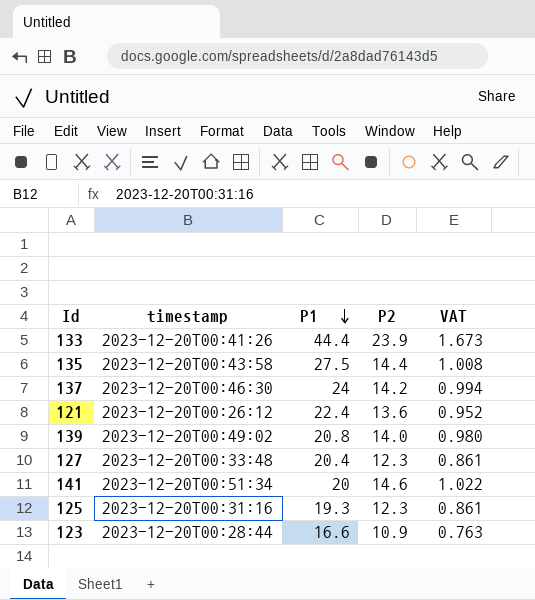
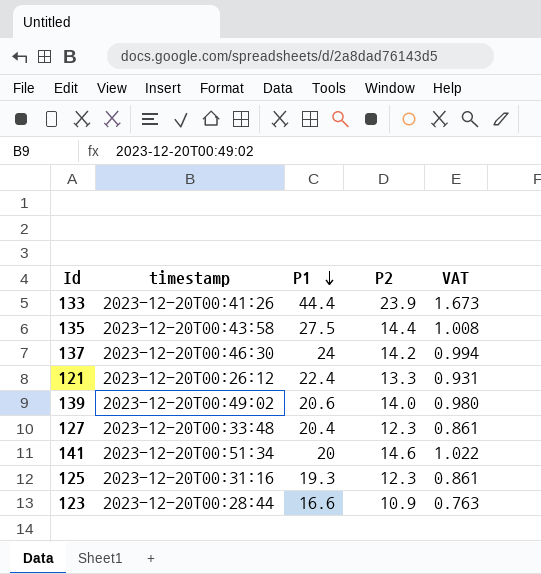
121 | P2: 13.6 -> 13.3
121 | VAT: 0.952 -> 0.931
139 | P1: 20.8 -> 20.6

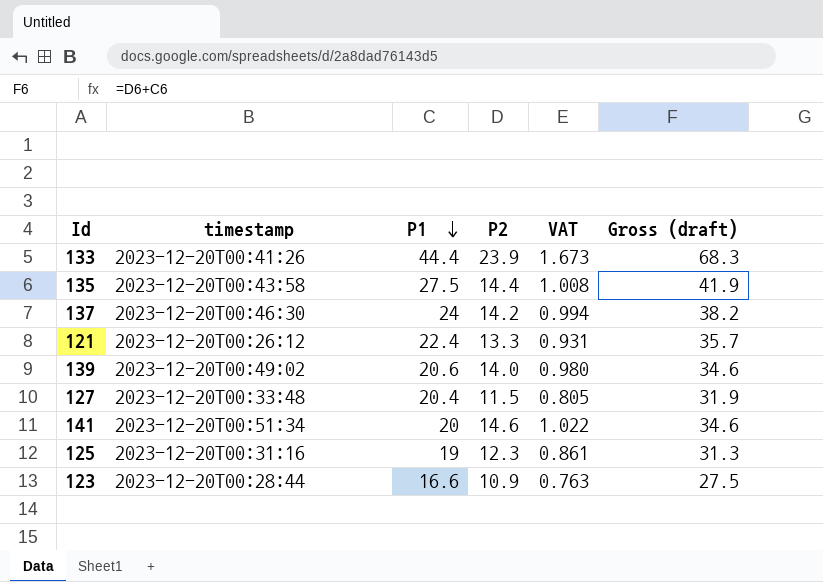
column Gross (draft) | formula: none -> [P1] + [P2]
127 | P2: 12.3 -> 11.5
127 | VAT: 0.861 -> 0.805
125 | P1: 19.3 -> 19

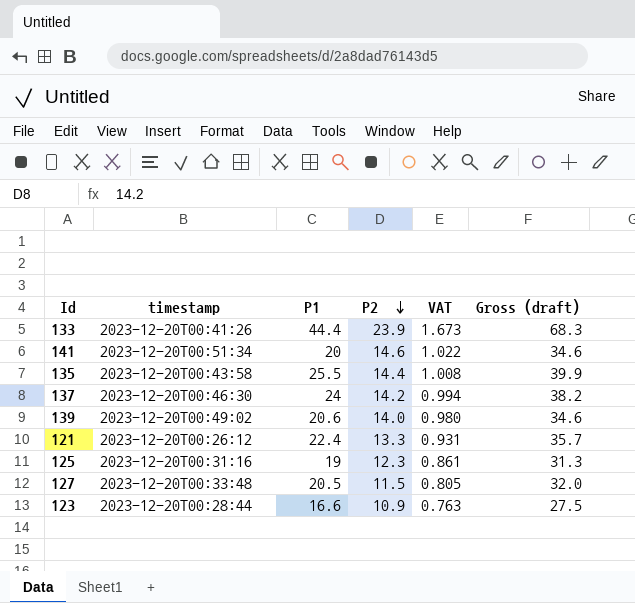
row order: P1 descending -> P2 descending
135 | P1: 27.5 -> 25.5
135 | Gross (draft): 41.9 -> 39.9
127 | P1: 20.4 -> 20.5
127 | Gross (draft): 31.9 -> 32.0

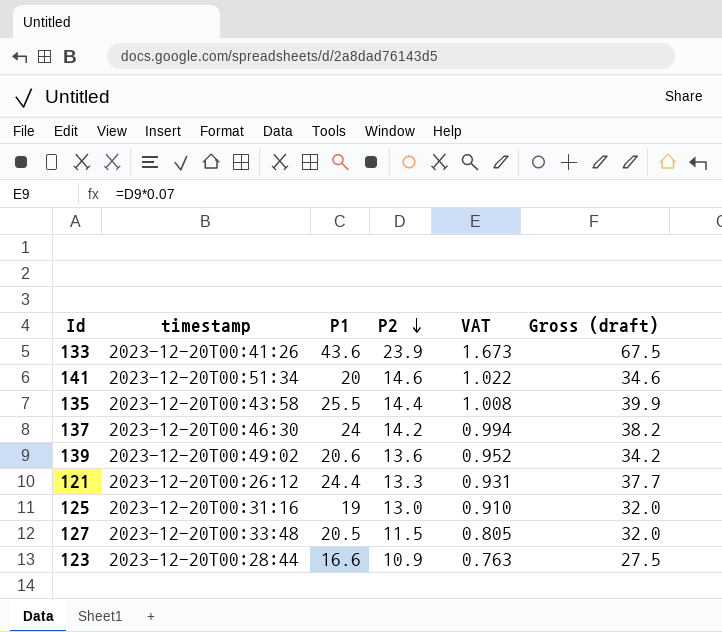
133 | P1: 44.4 -> 43.6
133 | Gross (draft): 68.3 -> 67.5
139 | P2: 14.0 -> 13.6
139 | VAT: 0.980 -> 0.952
139 | Gross (draft): 34.6 -> 34.2
121 | P1: 22.4 -> 24.4
121 | Gross (draft): 35.7 -> 37.7
125 | P2: 12.3 -> 13.0
125 | VAT: 0.861 -> 0.910
125 | Gross (draft): 31.3 -> 32.0

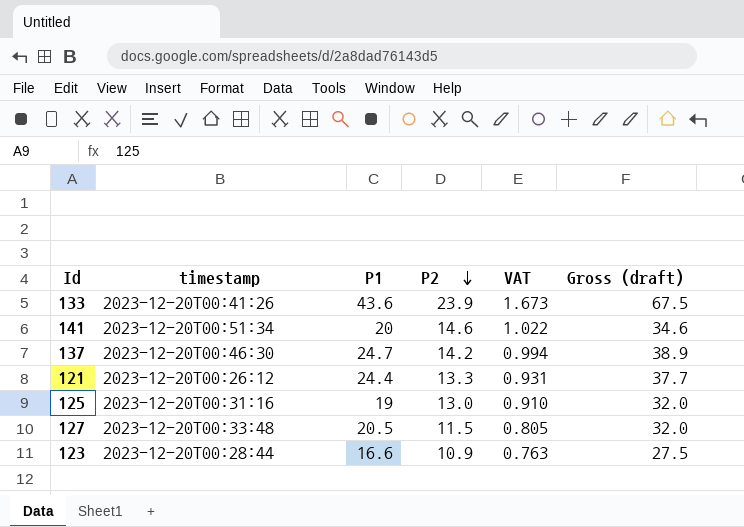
row 135: 2023-12-20T00:43:58 | 25.5 | 14.4 | 1.008 | 39.9 -> none
row 139: 2023-12-20T00:49:02 | 20.6 | 13.6 | 0.952 | 34.2 -> none
137 | P1: 24 -> 24.7
137 | Gross (draft): 38.2 -> 38.9

